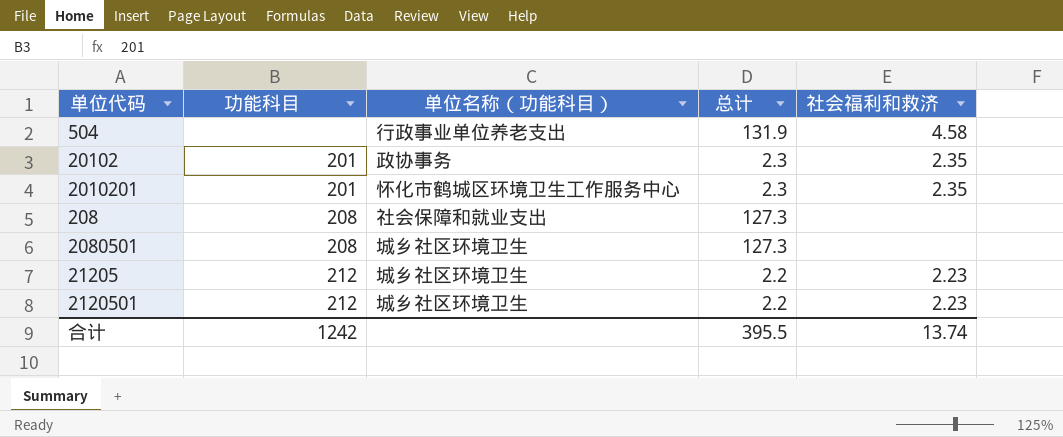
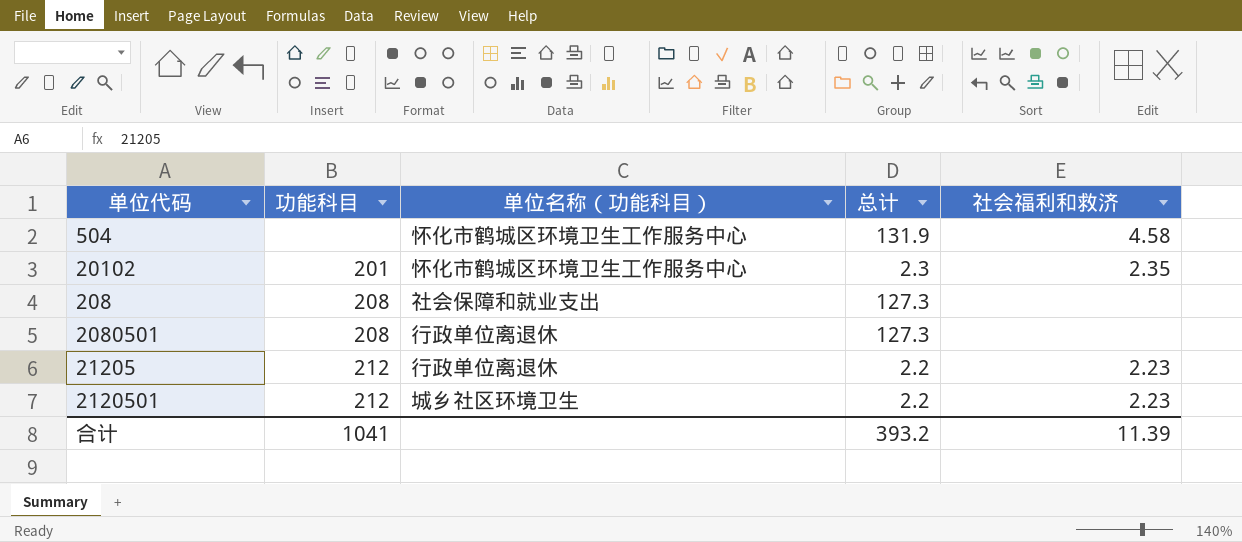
row 2010201: 201 | 怀化市鹤城区环境卫生工作服务中心 | 2.3 | 2.35 -> none
504 | 单位名称（功能科目）: 行政事业单位养老支出 -> 怀化市鹤城区环境卫生工作服务中心
20102 | 单位名称（功能科目）: 政协事务 -> 怀化市鹤城区环境卫生工作服务中心
2080501 | 单位名称（功能科目）: 城乡社区环境卫生 -> 行政单位离退休
21205 | 单位名称（功能科目）: 城乡社区环境卫生 -> 行政单位离退休
合计 | 功能科目: 1242 -> 1041
合计 | 总计: 395.5 -> 393.2
合计 | 社会福利和救济: 13.74 -> 11.39

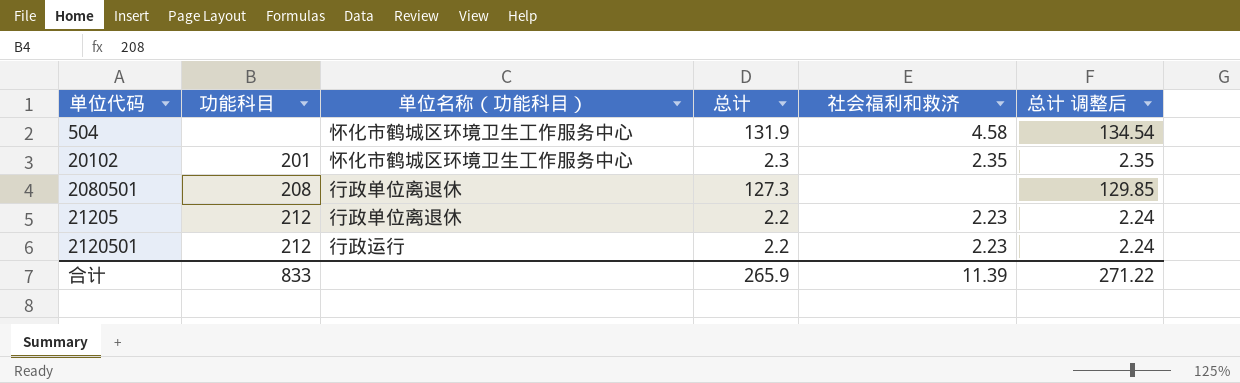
column 总计 调整后 | formula: none -> [总计] * 1.02
row 208: 208 | 社会保障和就业支出 | 127.3 | none -> none
2120501 | 单位名称（功能科目）: 城乡社区环境卫生 -> 行政运行
合计 | 功能科目: 1041 -> 833
合计 | 总计: 393.2 -> 265.9

